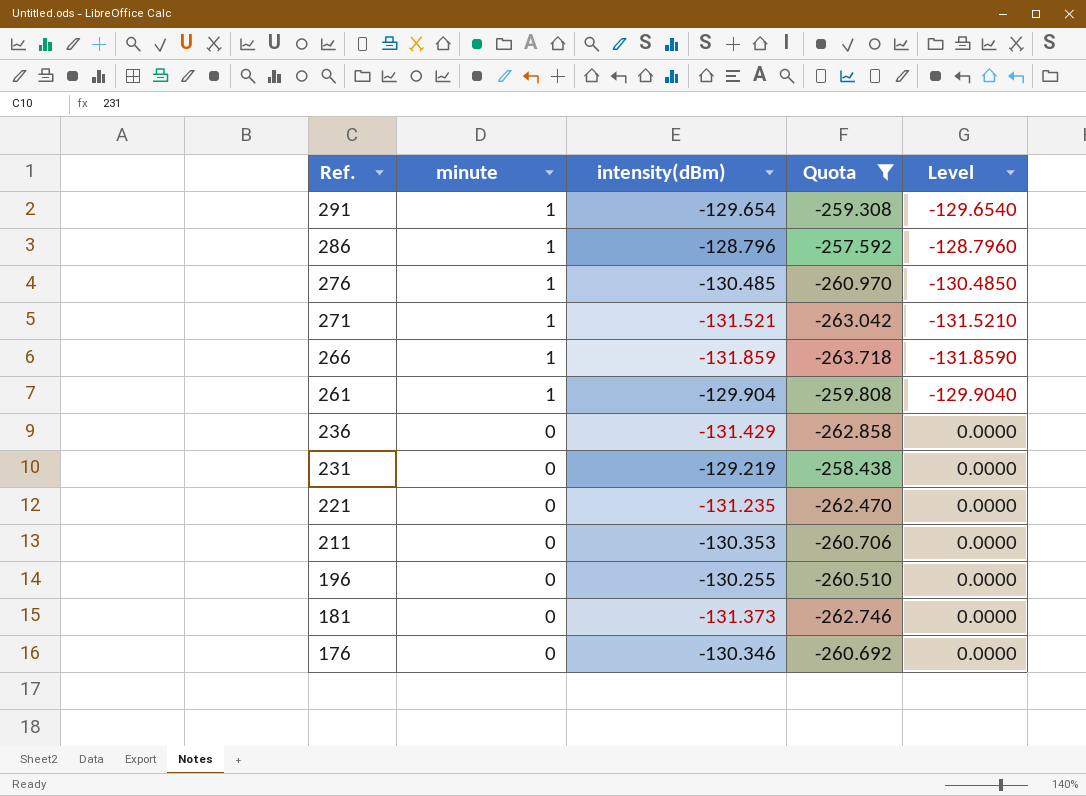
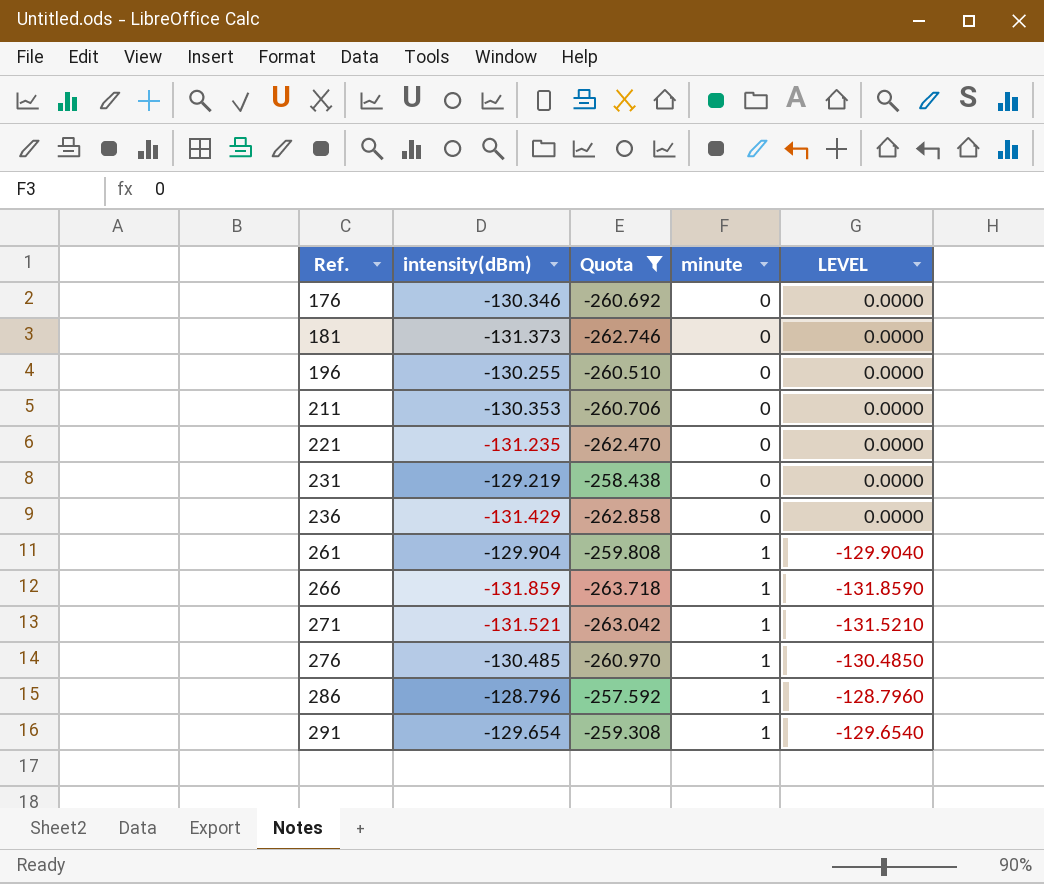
row order: Ref. descending -> Ref. ascending
column minute | position: 2 -> 4
column name: Level -> LEVEL

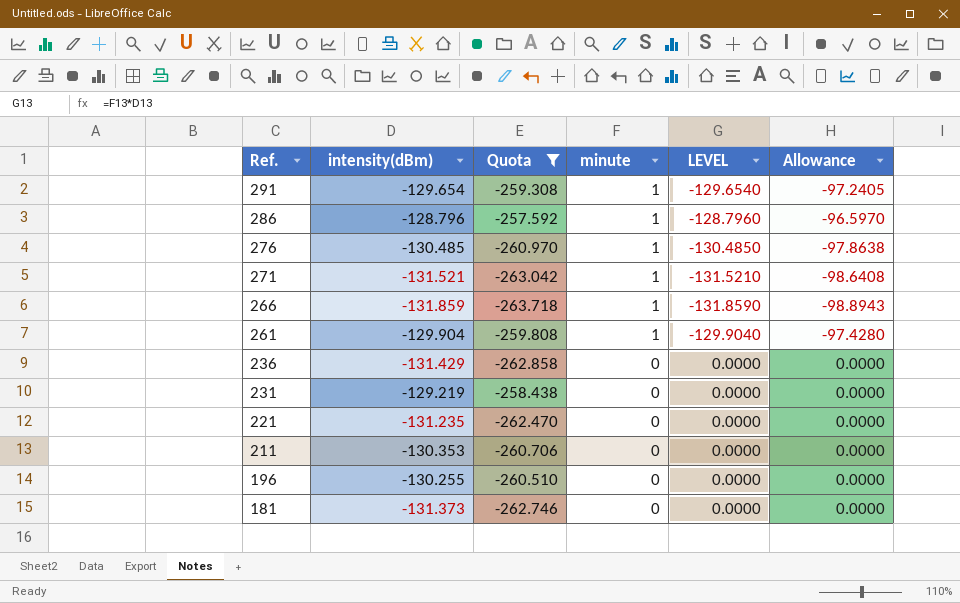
row order: Ref. ascending -> Ref. descending
column Allowance | formula: none -> [LEVEL] * 0.75
row 176: -130.346 | -260.692 | 0 | 0.0000 -> none

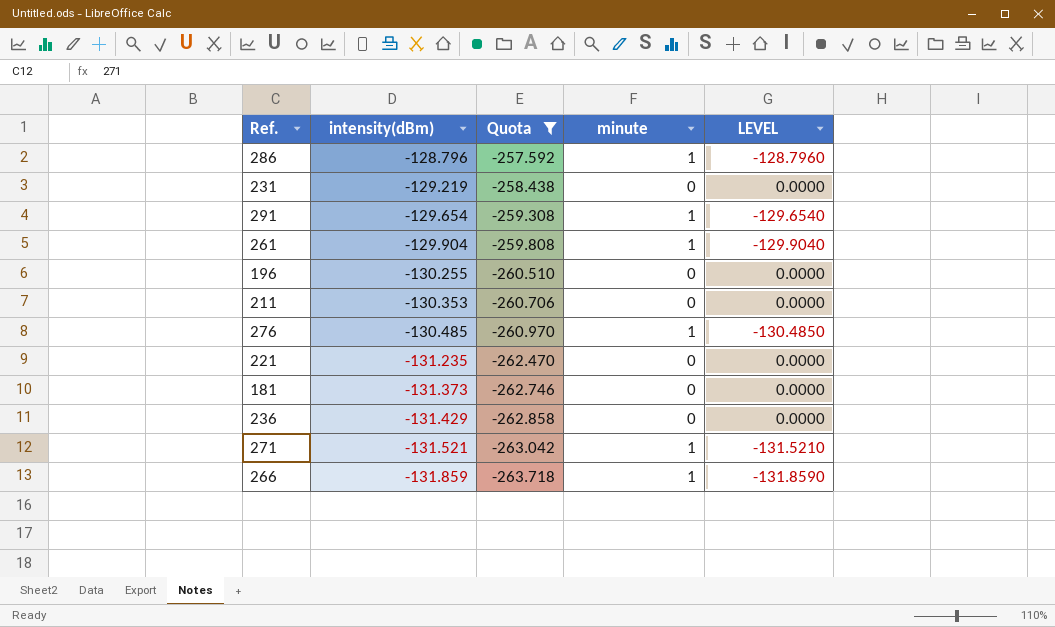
row order: Ref. descending -> intensity(dBm) descending
column Allowance | formula: [LEVEL] * 0.75 -> none

